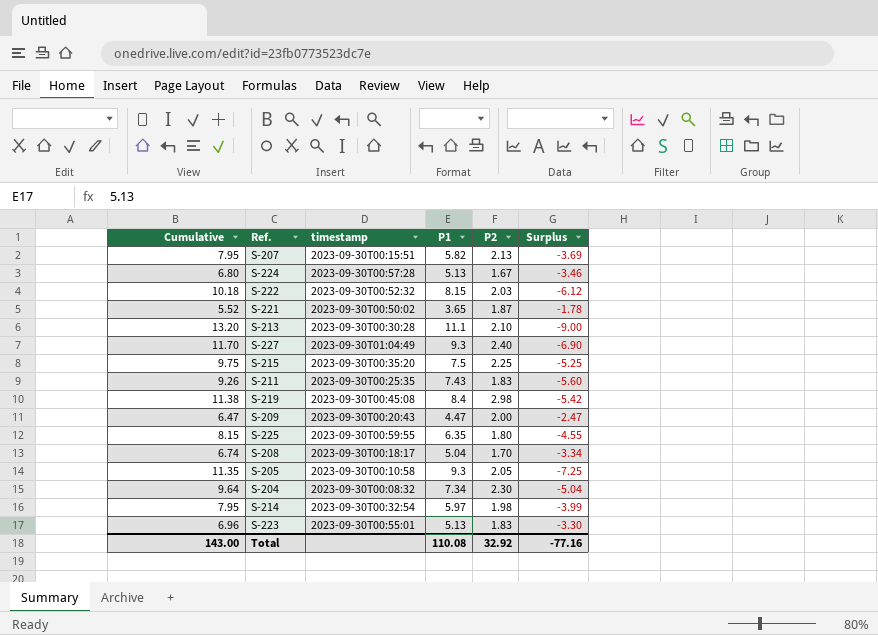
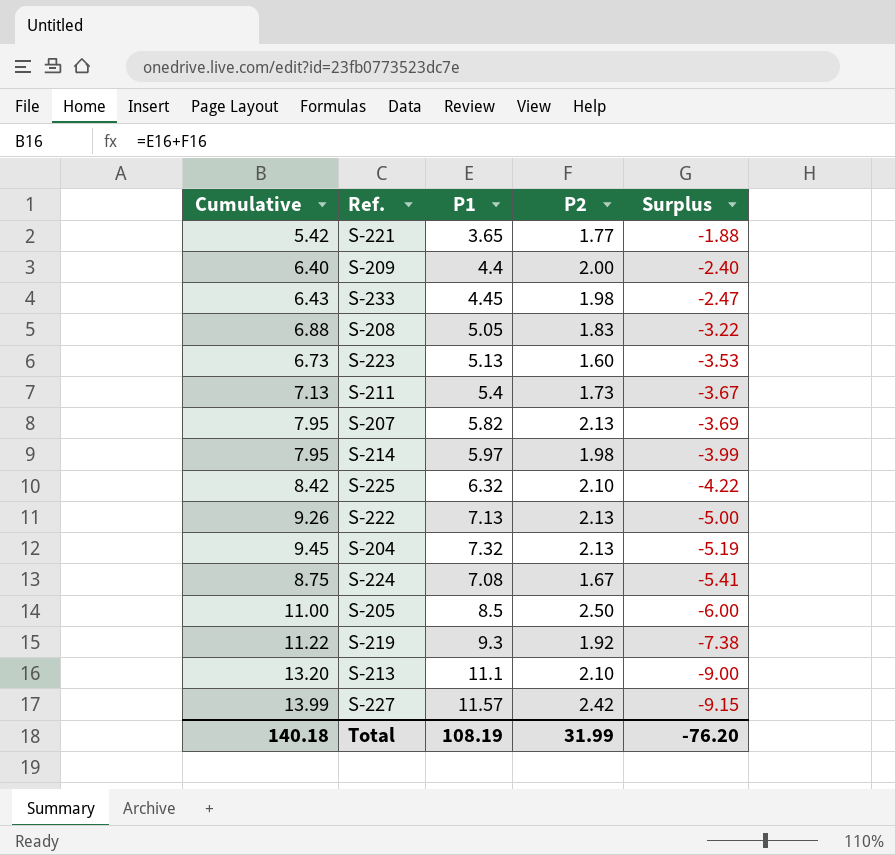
row order: none -> Surplus descending
column timestamp | position: 3 -> none
row S-215: 9.75 | 2023-09-30T00:35:20 | 7.5 | 2.25 | -5.25 -> none
S-221 | Cumulative: 5.52 -> 5.42
S-221 | P2: 1.87 -> 1.77
S-221 | Surplus: -1.78 -> -1.88
S-209 | Cumulative: 6.47 -> 6.40
S-209 | P1: 4.47 -> 4.4
S-209 | Surplus: -2.47 -> -2.40
row S-233: none -> 6.43 | 4.45 | 1.98 | -2.47
S-208 | Cumulative: 6.74 -> 6.88
S-208 | P1: 5.04 -> 5.05
S-208 | P2: 1.70 -> 1.83
S-208 | Surplus: -3.34 -> -3.22
S-223 | Cumulative: 6.96 -> 6.73
S-223 | P2: 1.83 -> 1.60
S-223 | Surplus: -3.30 -> -3.53
S-211 | Cumulative: 9.26 -> 7.13
S-211 | P1: 7.43 -> 5.4
S-211 | P2: 1.83 -> 1.73
S-211 | Surplus: -5.60 -> -3.67
S-225 | Cumulative: 8.15 -> 8.42
S-225 | P1: 6.35 -> 6.32
S-225 | P2: 1.80 -> 2.10
S-225 | Surplus: -4.55 -> -4.22
S-222 | Cumulative: 10.18 -> 9.26
S-222 | P1: 8.15 -> 7.13
S-222 | P2: 2.03 -> 2.13
S-222 | Surplus: -6.12 -> -5.00
S-204 | Cumulative: 9.64 -> 9.45
S-204 | P1: 7.34 -> 7.32
S-204 | P2: 2.30 -> 2.13
S-204 | Surplus: -5.04 -> -5.19
S-224 | Cumulative: 6.80 -> 8.75
S-224 | P1: 5.13 -> 7.08
S-224 | Surplus: -3.46 -> -5.41
S-205 | Cumulative: 11.35 -> 11.00
S-205 | P1: 9.3 -> 8.5
S-205 | P2: 2.05 -> 2.50
S-205 | Surplus: -7.25 -> -6.00
S-219 | Cumulative: 11.38 -> 11.22
S-219 | P1: 8.4 -> 9.3
S-219 | P2: 2.98 -> 1.92
S-219 | Surplus: -5.42 -> -7.38
S-227 | Cumulative: 11.70 -> 13.99
S-227 | P1: 9.3 -> 11.57
S-227 | P2: 2.40 -> 2.42
S-227 | Surplus: -6.90 -> -9.15
Total | Cumulative: 143.00 -> 140.18
Total | P1: 110.08 -> 108.19
Total | P2: 32.92 -> 31.99
Total | Surplus: -77.16 -> -76.20

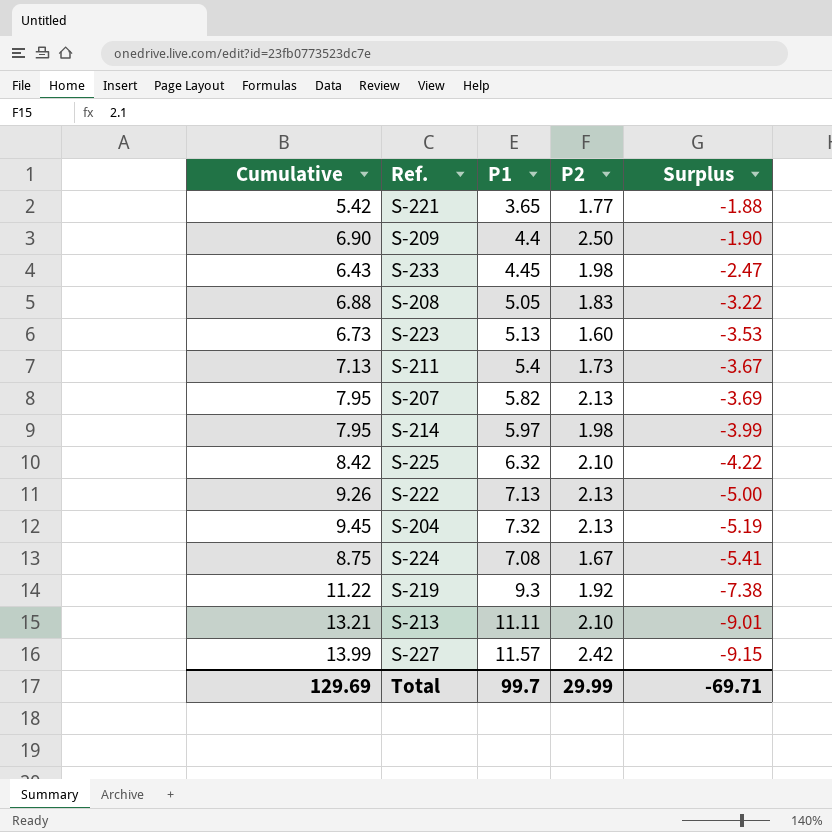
row S-205: 11.00 | 8.5 | 2.50 | -6.00 -> none
S-209 | Cumulative: 6.40 -> 6.90
S-209 | P2: 2.00 -> 2.50
S-209 | Surplus: -2.40 -> -1.90
S-213 | Cumulative: 13.20 -> 13.21
S-213 | P1: 11.1 -> 11.11
S-213 | Surplus: -9.00 -> -9.01
Total | Cumulative: 140.18 -> 129.69
Total | P1: 108.19 -> 99.7
Total | P2: 31.99 -> 29.99
Total | Surplus: -76.20 -> -69.71

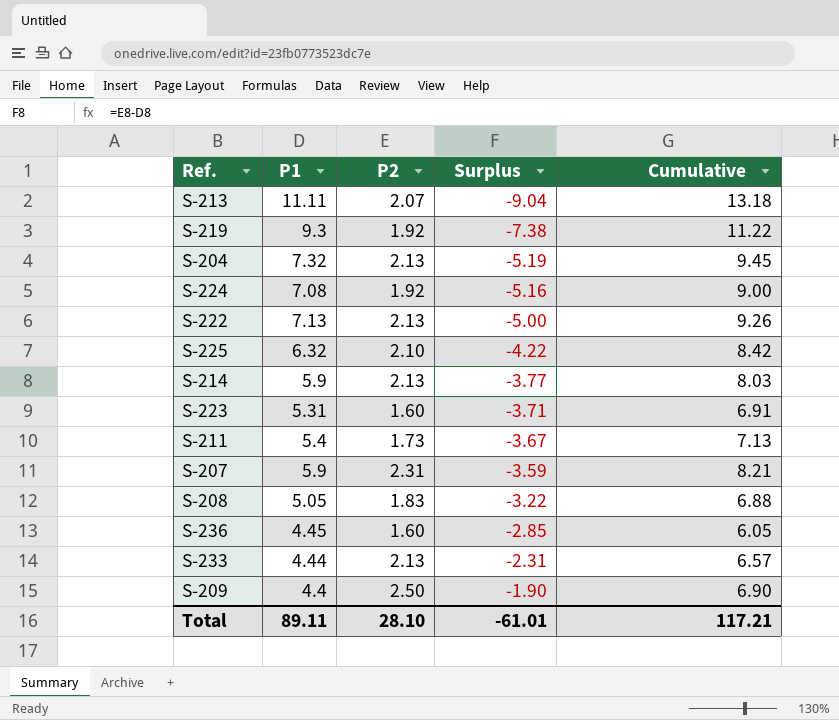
row order: Surplus descending -> Surplus ascending
column Cumulative | position: 1 -> 5
row S-221: 5.42 | 3.65 | 1.77 | -1.88 -> none
row S-227: 13.99 | 11.57 | 2.42 | -9.15 -> none
S-213 | P2: 2.10 -> 2.07
S-213 | Surplus: -9.01 -> -9.04
S-213 | Cumulative: 13.21 -> 13.18
S-224 | P2: 1.67 -> 1.92
S-224 | Surplus: -5.41 -> -5.16
S-224 | Cumulative: 8.75 -> 9.00
S-214 | P1: 5.97 -> 5.9
S-214 | P2: 1.98 -> 2.13
S-214 | Surplus: -3.99 -> -3.77
S-214 | Cumulative: 7.95 -> 8.03
S-223 | P1: 5.13 -> 5.31
S-223 | Surplus: -3.53 -> -3.71
S-223 | Cumulative: 6.73 -> 6.91
S-207 | P1: 5.82 -> 5.9
S-207 | P2: 2.13 -> 2.31
S-207 | Surplus: -3.69 -> -3.59
S-207 | Cumulative: 7.95 -> 8.21
row S-236: none -> 4.45 | 1.60 | -2.85 | 6.05
S-233 | P1: 4.45 -> 4.44
S-233 | P2: 1.98 -> 2.13
S-233 | Surplus: -2.47 -> -2.31
S-233 | Cumulative: 6.43 -> 6.57
Total | P1: 99.7 -> 89.11
Total | P2: 29.99 -> 28.10
Total | Surplus: -69.71 -> -61.01
Total | Cumulative: 129.69 -> 117.21

